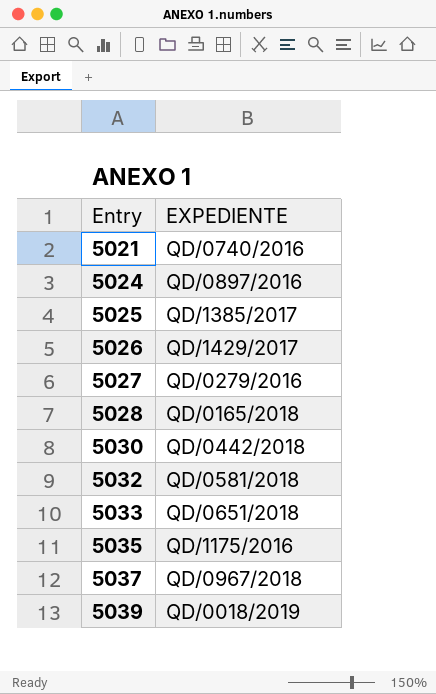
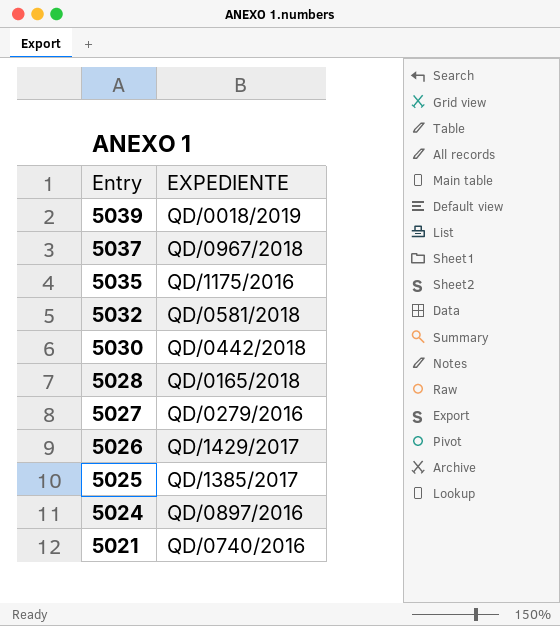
row order: Entry ascending -> Entry descending
row 5033: QD/0651/2018 -> none

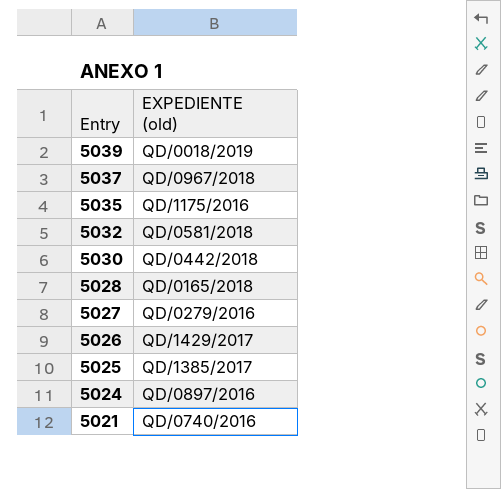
column name: EXPEDIENTE -> EXPEDIENTE (old)

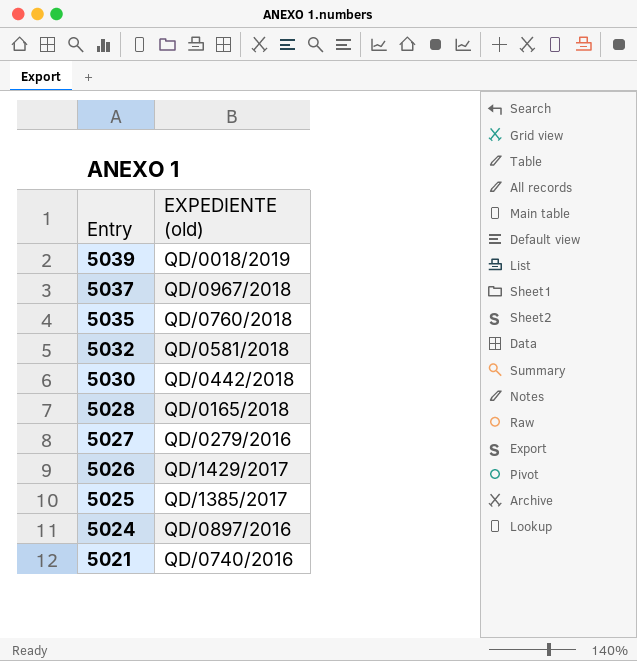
5035 | EXPEDIENTE (old): QD/1175/2016 -> QD/0760/2018

